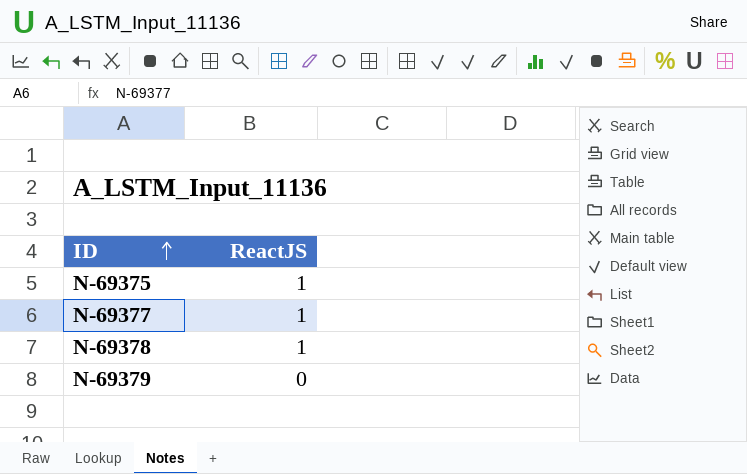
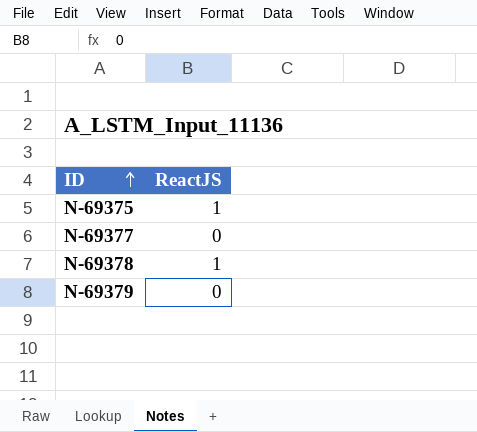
N-69377 | ReactJS: 1 -> 0

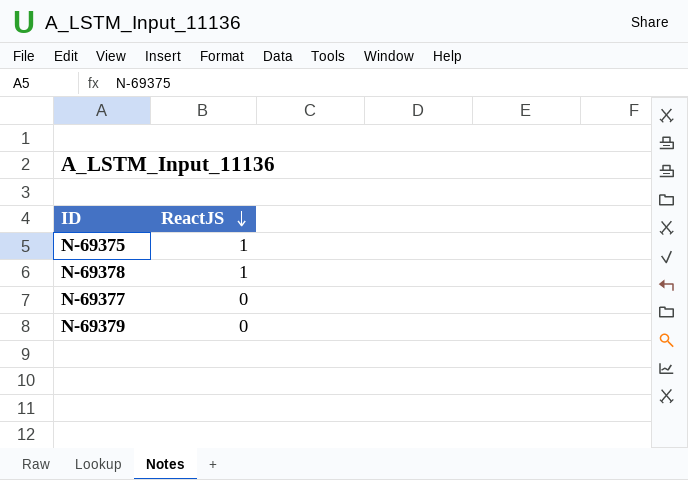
row order: ID ascending -> ReactJS descending

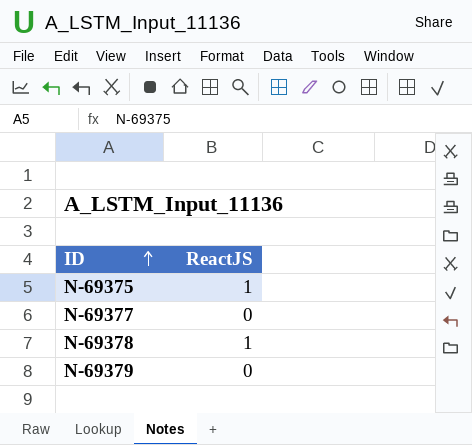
row order: ReactJS descending -> ID ascending

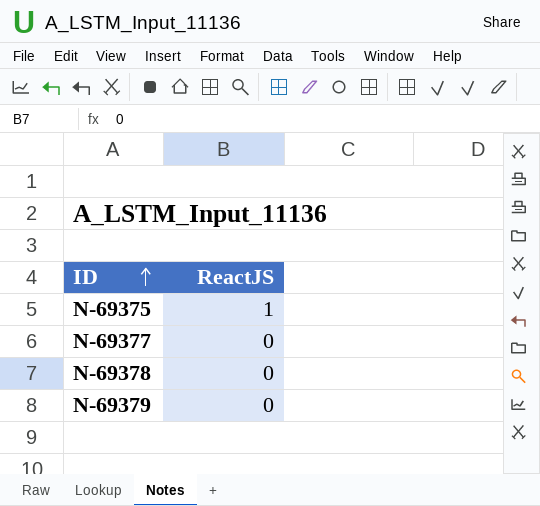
N-69378 | ReactJS: 1 -> 0

